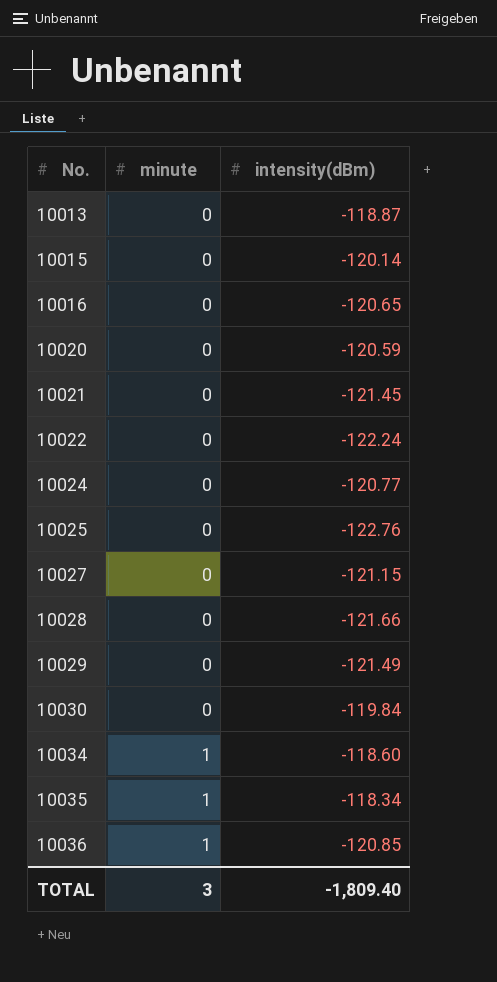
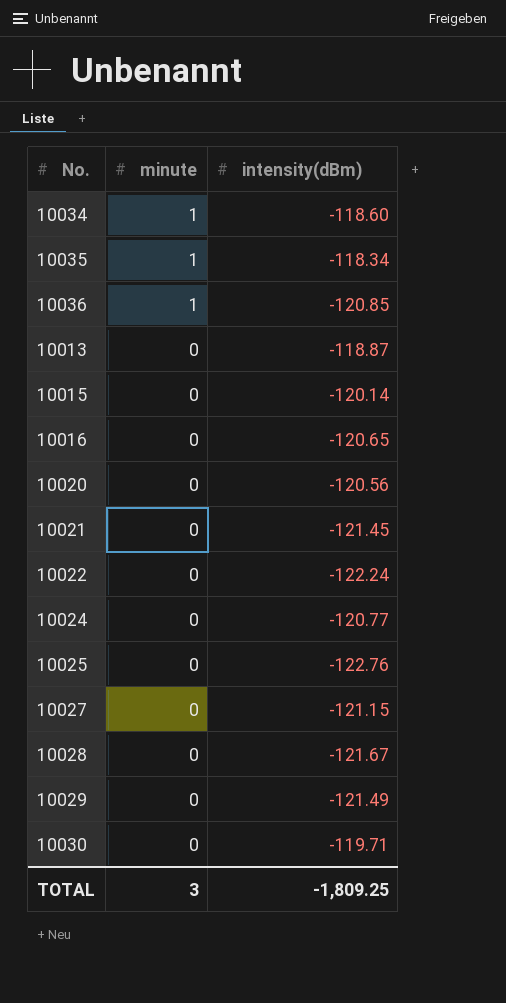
row order: No. ascending -> minute descending
10020 | intensity(dBm): -120.59 -> -120.56
10028 | intensity(dBm): -121.66 -> -121.67
10030 | intensity(dBm): -119.84 -> -119.71
TOTAL | intensity(dBm): -1,809.40 -> -1,809.25

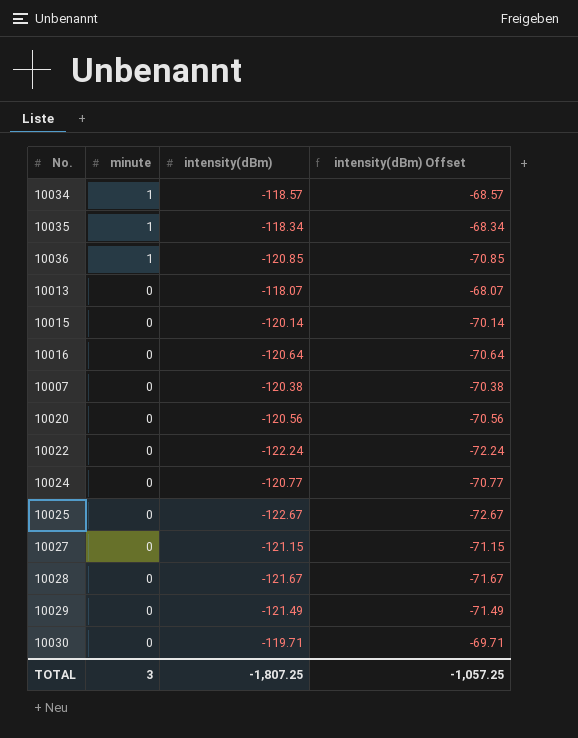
column intensity(dBm) Offset | formula: none -> [intensity(dBm)] + 50
row 10021: 0 | -121.45 -> none
10034 | intensity(dBm): -118.60 -> -118.57
10013 | intensity(dBm): -118.87 -> -118.07
10016 | intensity(dBm): -120.65 -> -120.64
row 10007: none -> 0 | -120.38 | -70.38
10025 | intensity(dBm): -122.76 -> -122.67
TOTAL | intensity(dBm): -1,809.25 -> -1,807.25

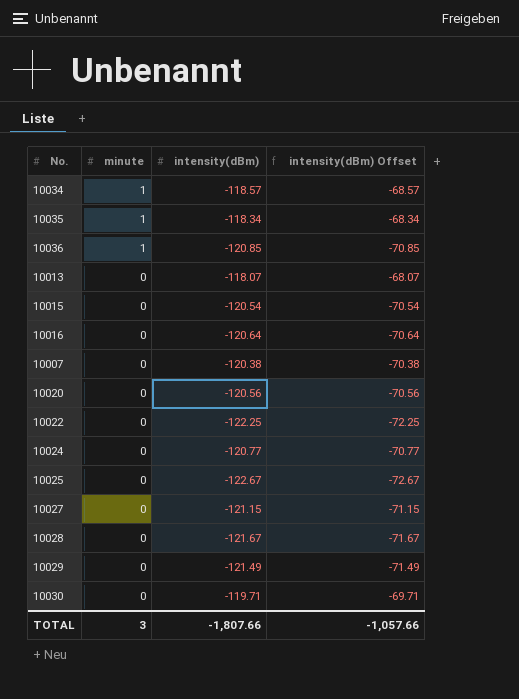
10015 | intensity(dBm): -120.14 -> -120.54
10015 | intensity(dBm) Offset: -70.14 -> -70.54
10022 | intensity(dBm): -122.24 -> -122.25
10022 | intensity(dBm) Offset: -72.24 -> -72.25
TOTAL | intensity(dBm): -1,807.25 -> -1,807.66
TOTAL | intensity(dBm) Offset: -1,057.25 -> -1,057.66

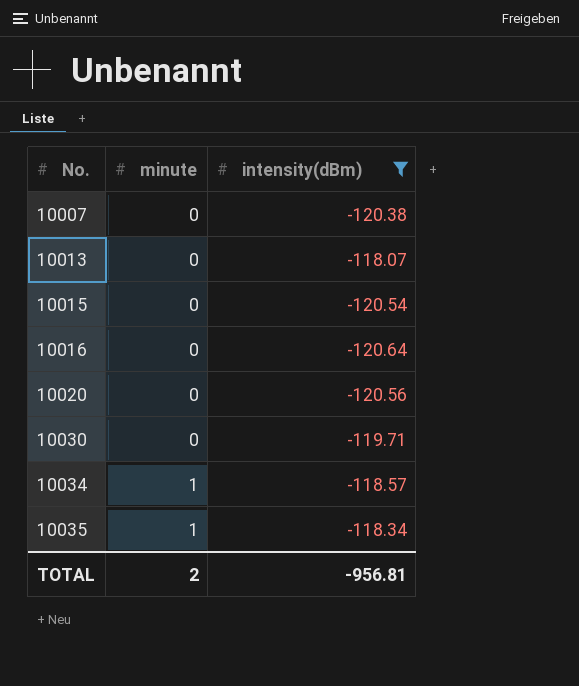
filter: none -> intensity(dBm) >= -120.64
row order: minute descending -> No. ascending
column intensity(dBm) Offset | formula: [intensity(dBm)] + 50 -> none
TOTAL | minute: 3 -> 2
TOTAL | intensity(dBm): -1,807.66 -> -956.81

